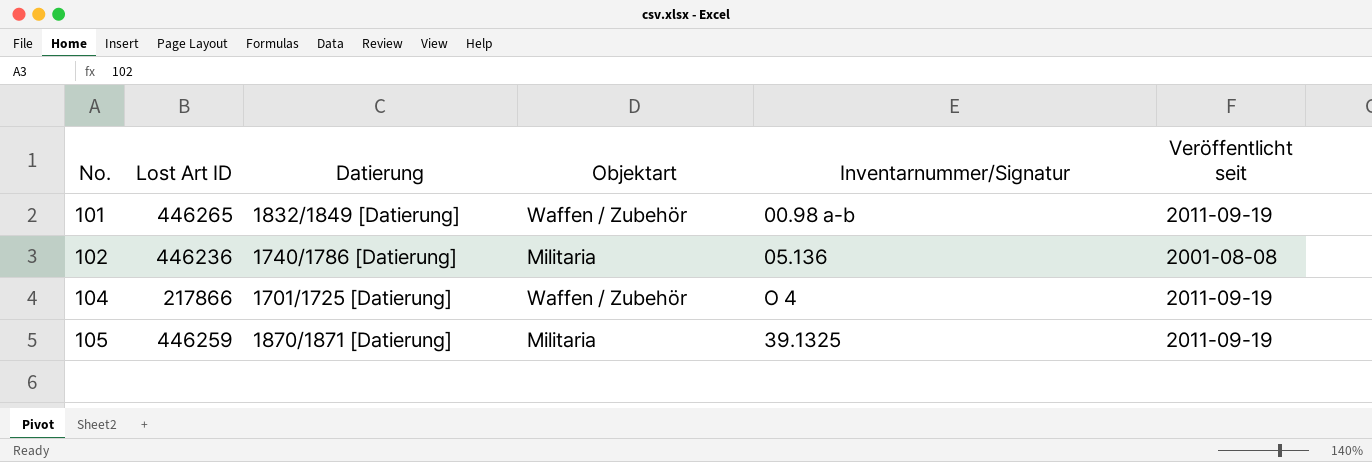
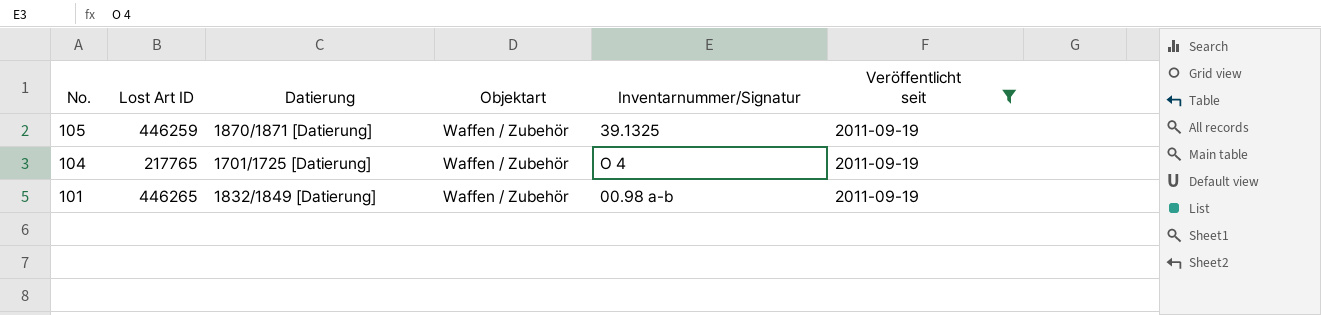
filter: none -> Veröffentlicht seit = 2011-09-19
row order: No. ascending -> No. descending
105 | Objektart: Militaria -> Waffen / Zubehör
104 | Lost Art ID: 217866 -> 217765

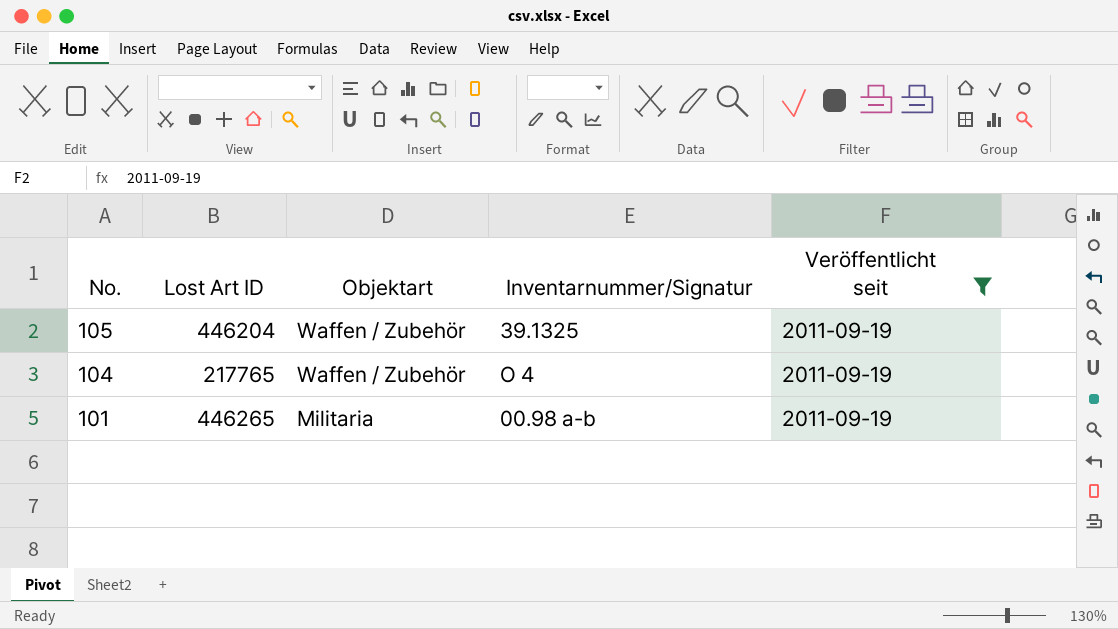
column Datierung | position: 3 -> none
105 | Lost Art ID: 446259 -> 446204
101 | Objektart: Waffen / Zubehör -> Militaria

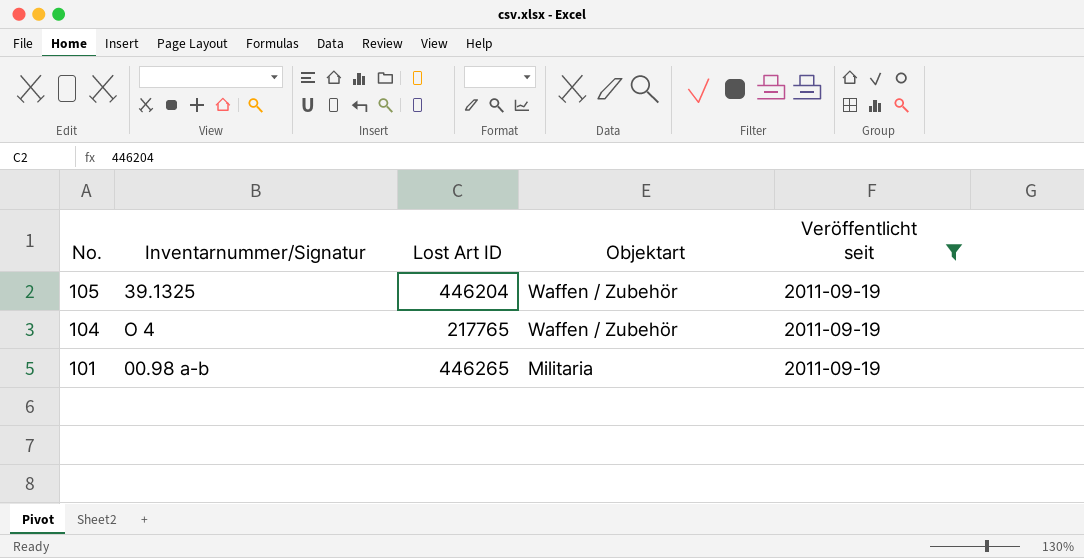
column Inventarnummer/Signatur | position: 4 -> 2

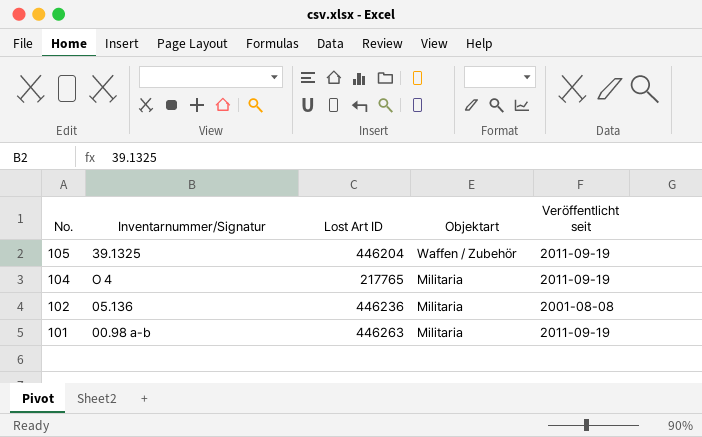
filter: Veröffentlicht seit = 2011-09-19 -> none
104 | Objektart: Waffen / Zubehör -> Militaria
101 | Lost Art ID: 446265 -> 446263

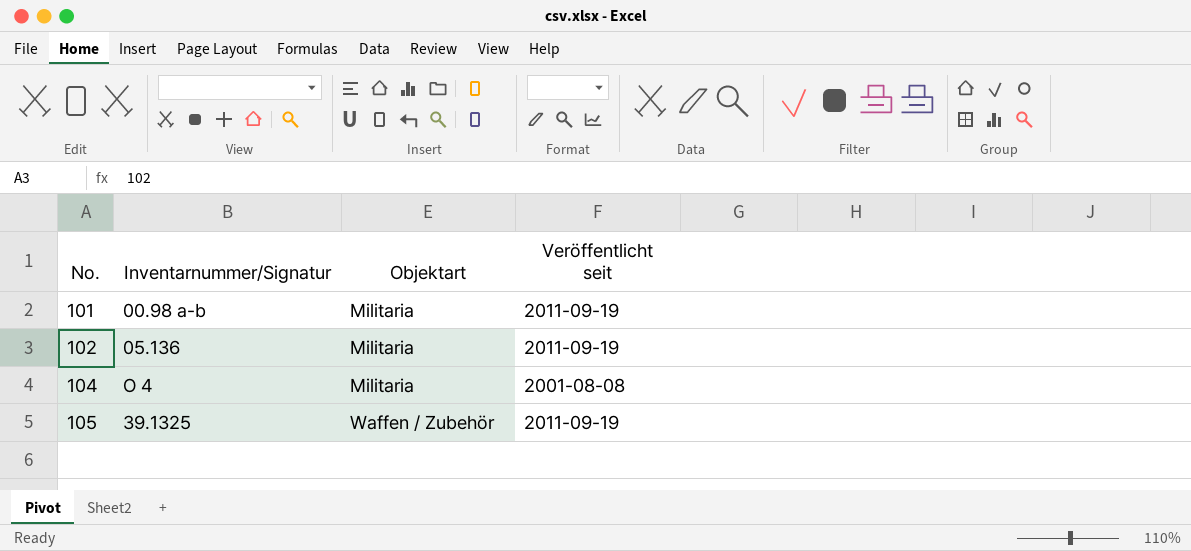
row order: No. descending -> No. ascending
column Lost Art ID | position: 3 -> none
102 | Veröffentlicht seit: 2001-08-08 -> 2011-09-19
104 | Veröffentlicht seit: 2011-09-19 -> 2001-08-08

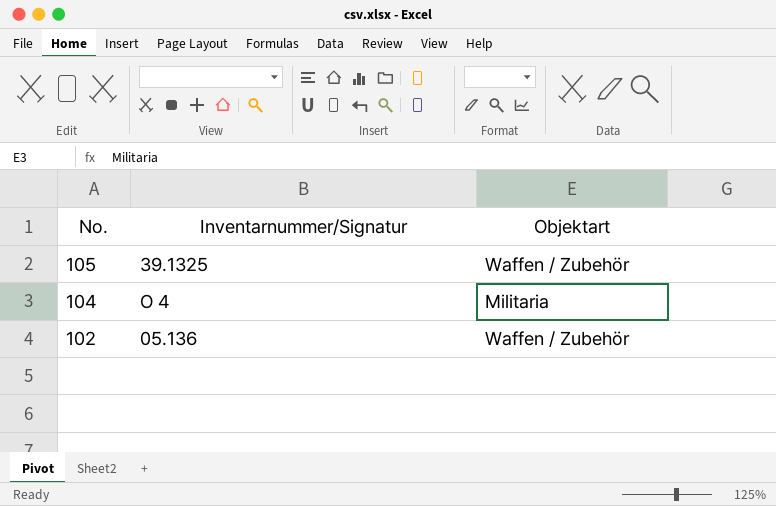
row order: No. ascending -> No. descending
column Veröffentlicht seit | position: 4 -> none
row 101: 00.98 a-b | Militaria | 2011-09-19 -> none
102 | Objektart: Militaria -> Waffen / Zubehör

